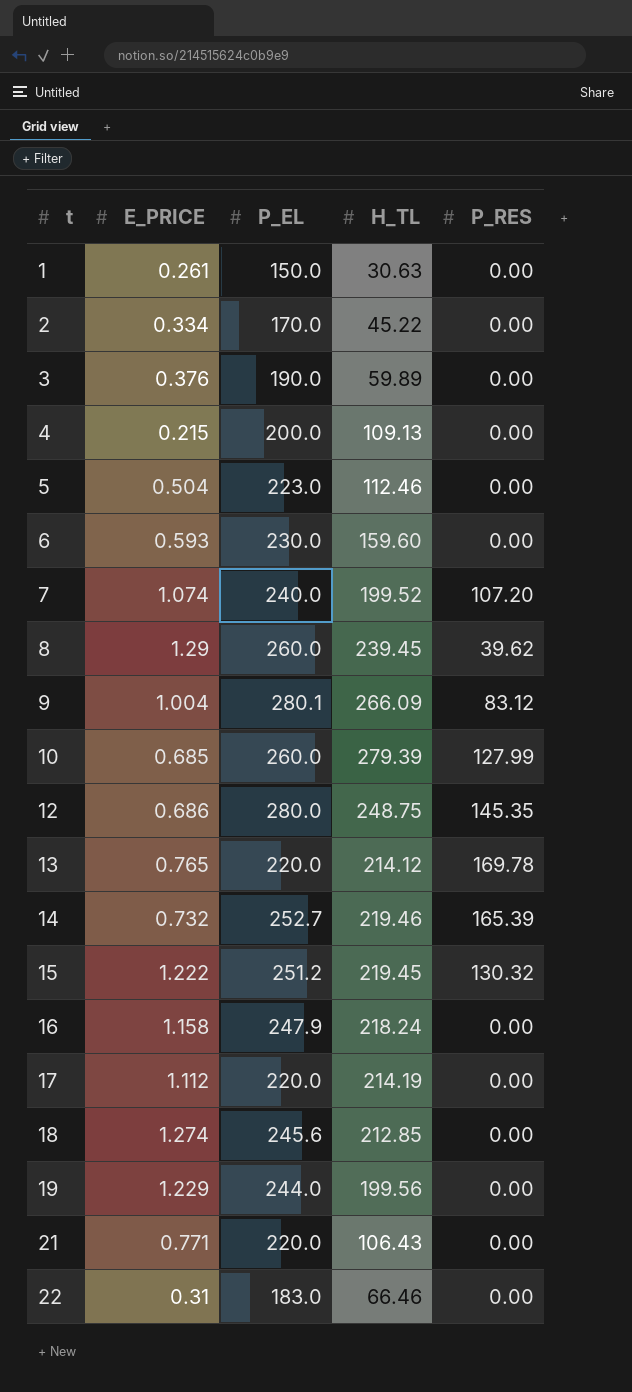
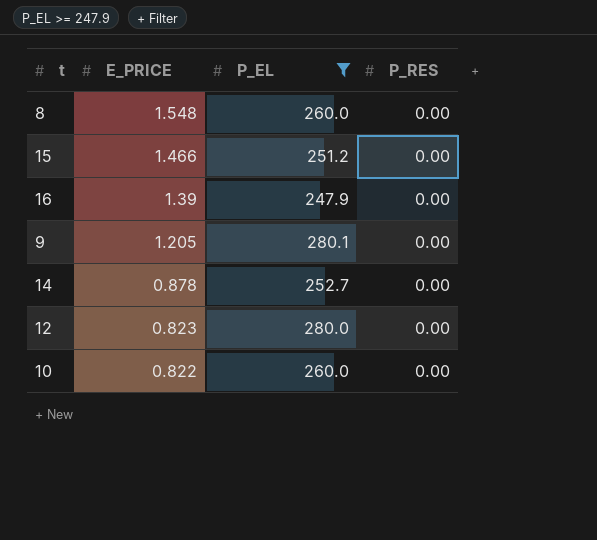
filter: none -> P_EL >= 247.9
row order: t ascending -> E_PRICE descending
column H_TL | position: 4 -> none
8 | E_PRICE: 1.29 -> 1.548
8 | P_RES: 39.62 -> 0.00
15 | E_PRICE: 1.222 -> 1.466
15 | P_RES: 130.32 -> 0.00
16 | E_PRICE: 1.158 -> 1.39
9 | E_PRICE: 1.004 -> 1.205
9 | P_RES: 83.12 -> 0.00
14 | E_PRICE: 0.732 -> 0.878
14 | P_RES: 165.39 -> 0.00
12 | E_PRICE: 0.686 -> 0.823
12 | P_RES: 145.35 -> 0.00
10 | E_PRICE: 0.685 -> 0.822
10 | P_RES: 127.99 -> 0.00

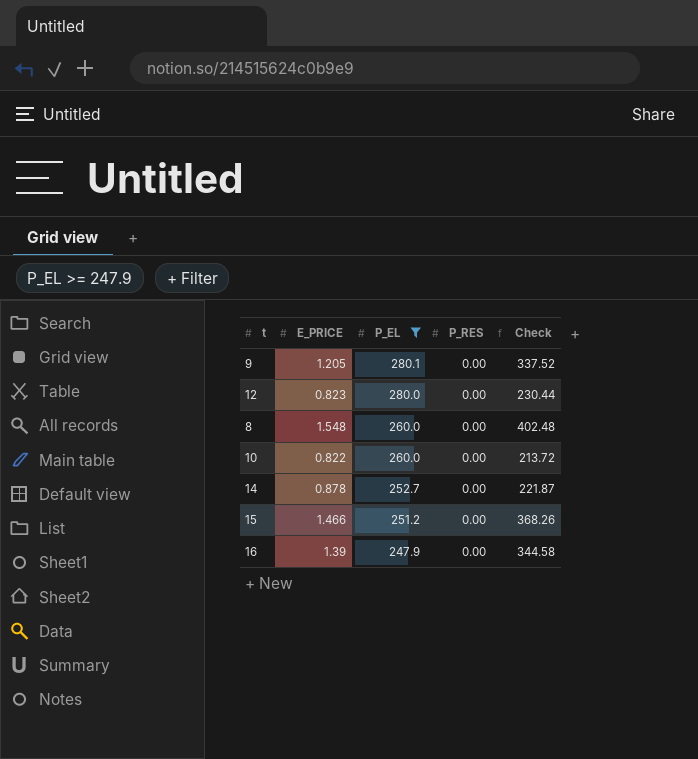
row order: E_PRICE descending -> P_EL descending
column Check | formula: none -> [E_PRICE] * [P_EL]

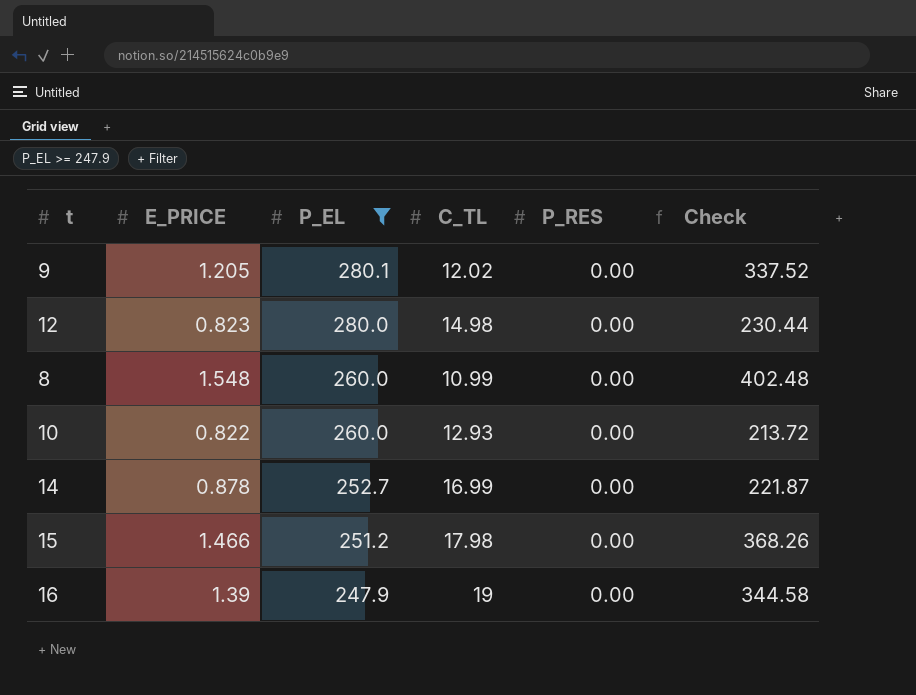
column C_TL | position: none -> 4

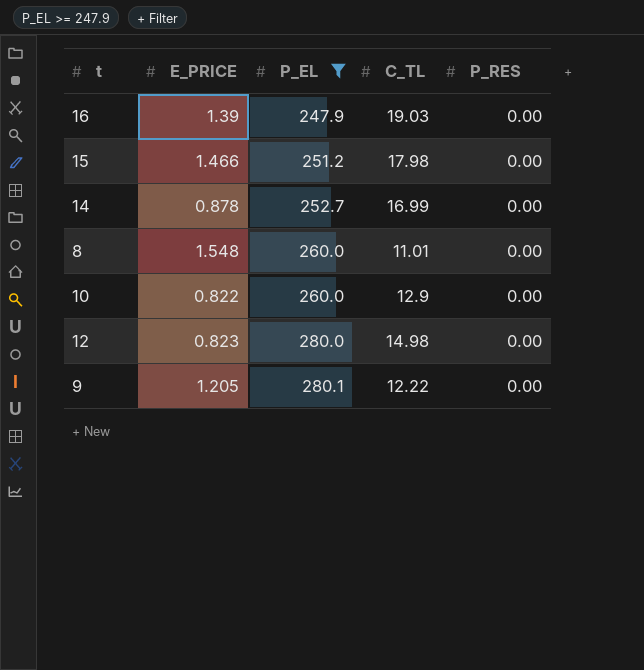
row order: P_EL descending -> P_EL ascending
column Check | formula: [E_PRICE] * [P_EL] -> none
16 | C_TL: 19 -> 19.03
8 | C_TL: 10.99 -> 11.01
10 | C_TL: 12.93 -> 12.9
9 | C_TL: 12.02 -> 12.22

